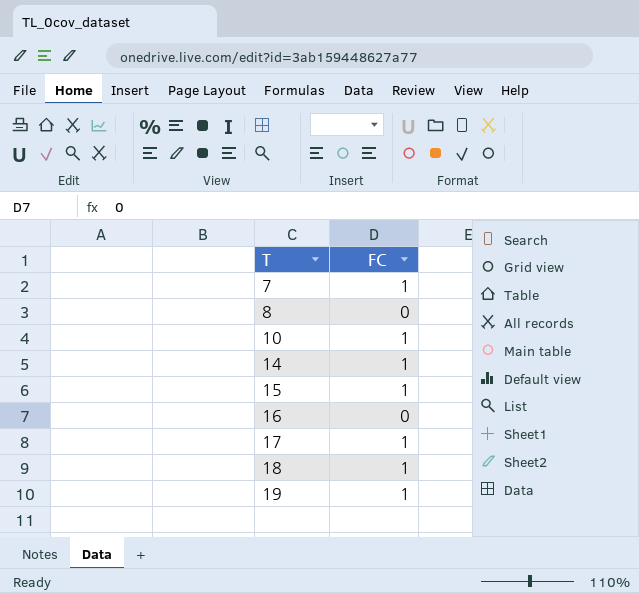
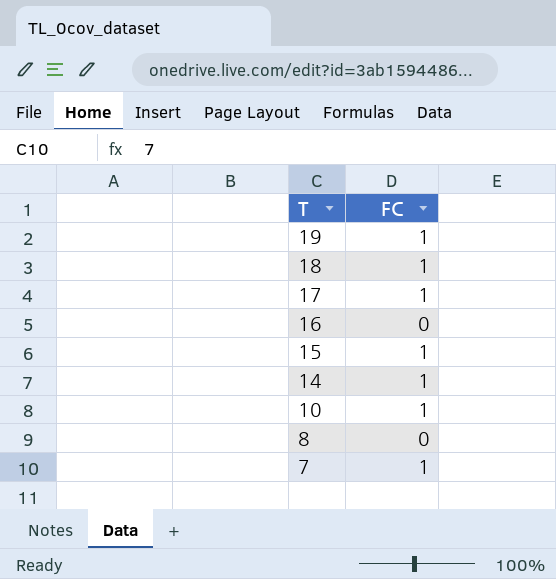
row order: T ascending -> T descending

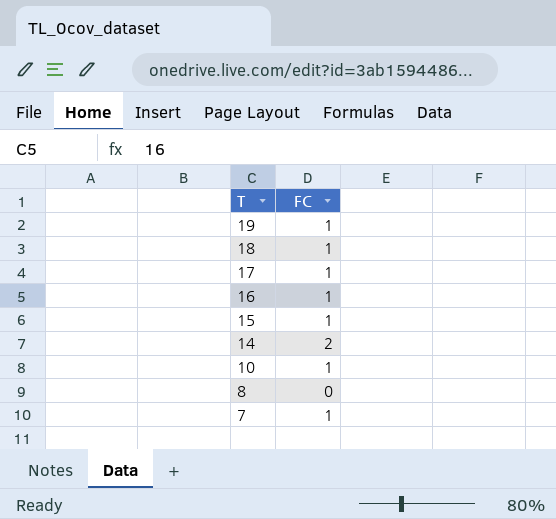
16 | FC: 0 -> 1
14 | FC: 1 -> 2

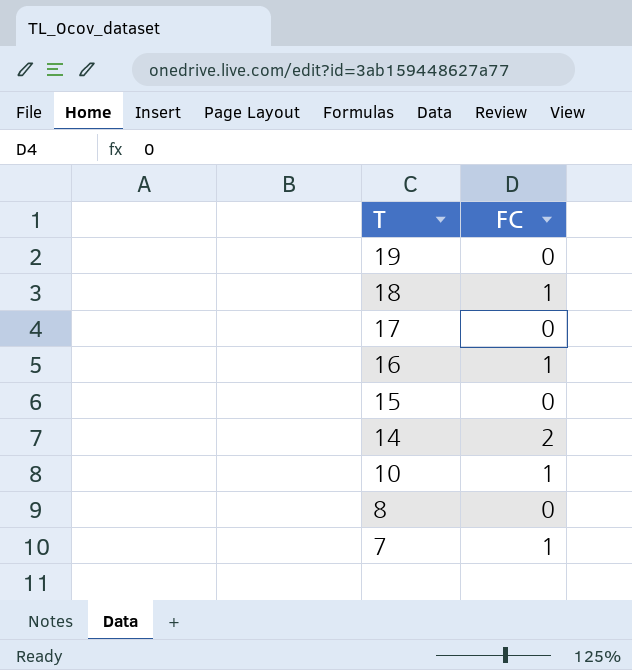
19 | FC: 1 -> 0
17 | FC: 1 -> 0
15 | FC: 1 -> 0

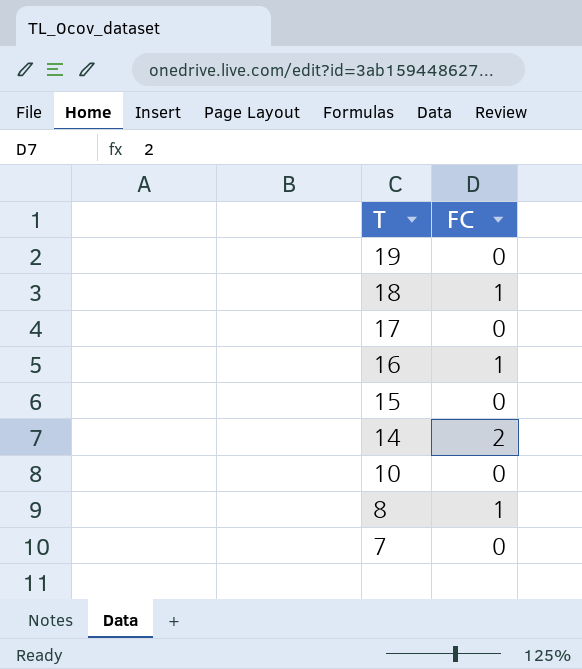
10 | FC: 1 -> 0
8 | FC: 0 -> 1
7 | FC: 1 -> 0

